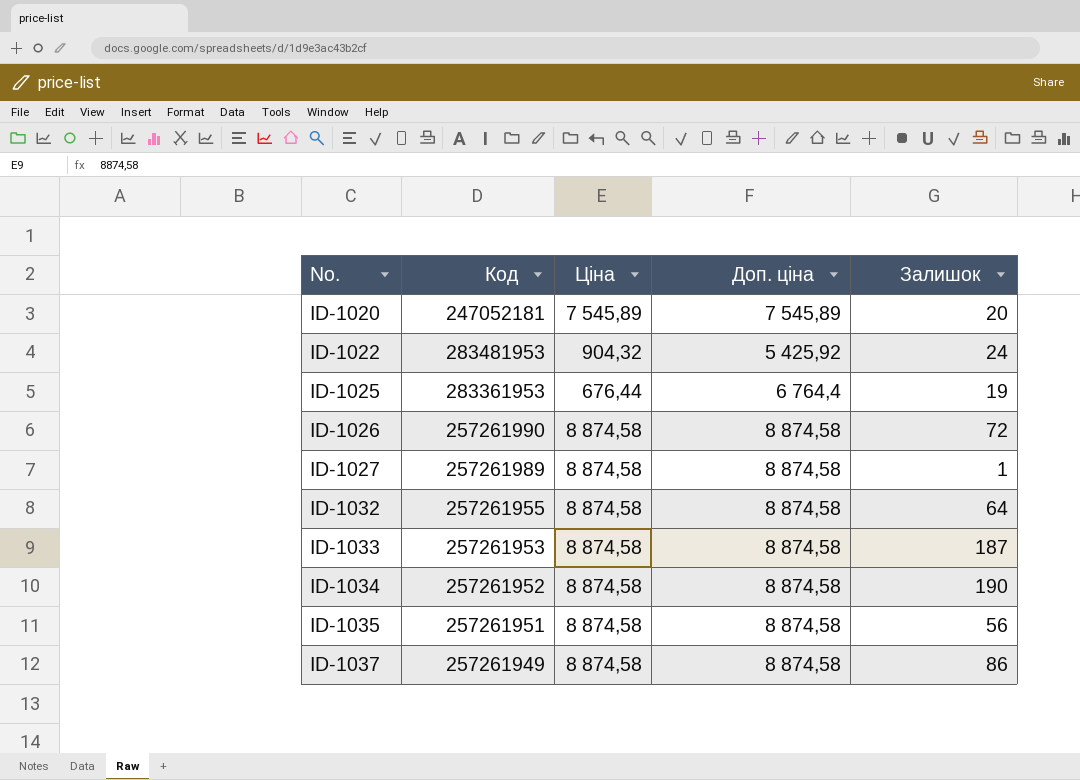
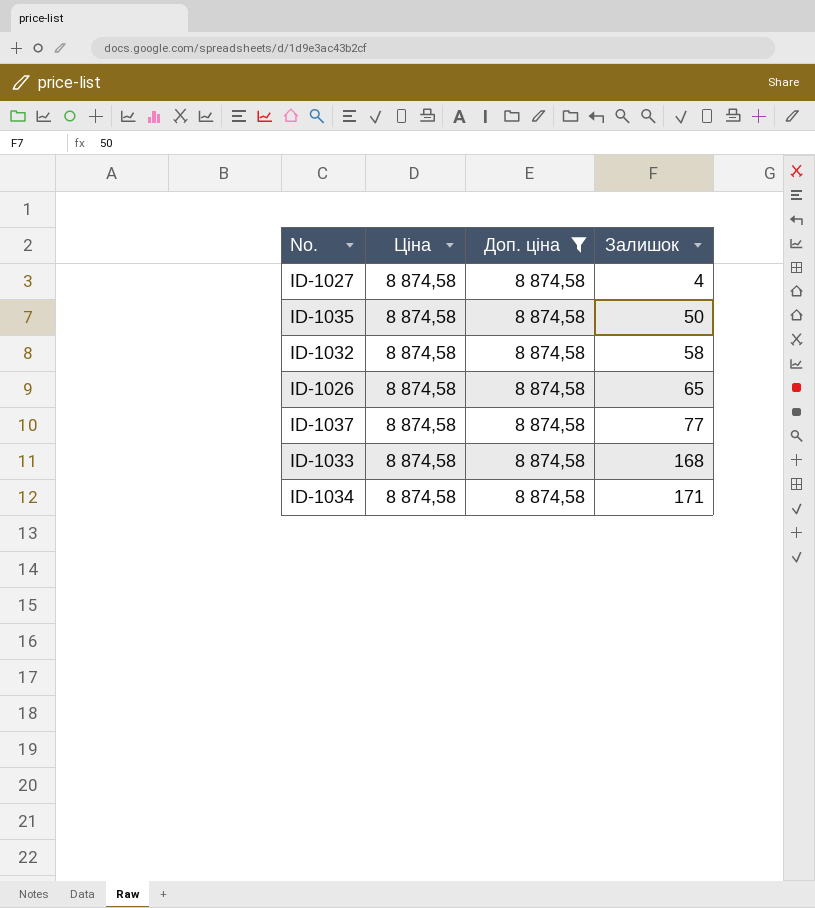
filter: none -> Доп. ціна = 8 874,58
row order: No. ascending -> Залишок ascending
column Код | position: 2 -> none
ID-1027 | Залишок: 1 -> 4
ID-1035 | Залишок: 56 -> 50
ID-1032 | Залишок: 64 -> 58
ID-1026 | Залишок: 72 -> 65
ID-1037 | Залишок: 86 -> 77
ID-1033 | Залишок: 187 -> 168
ID-1034 | Залишок: 190 -> 171

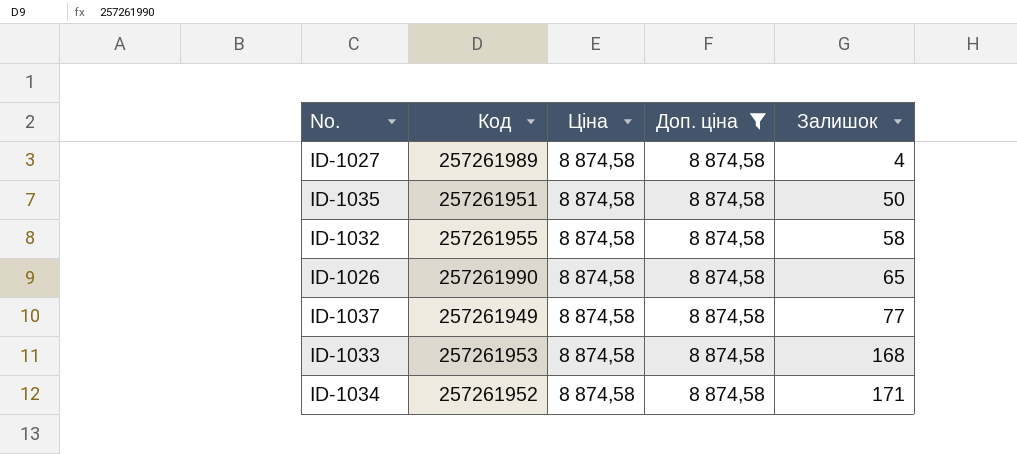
column Код | position: none -> 2

